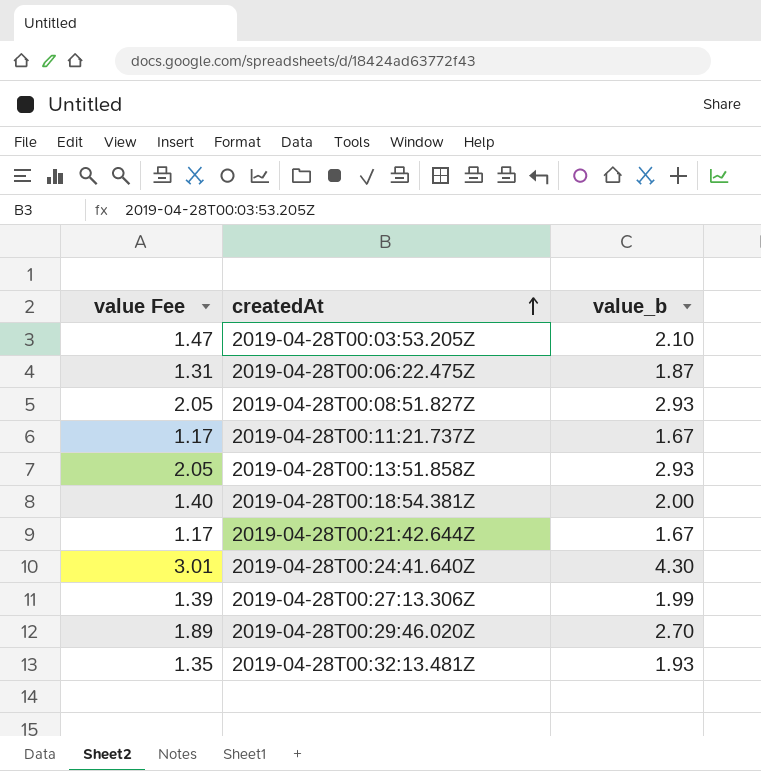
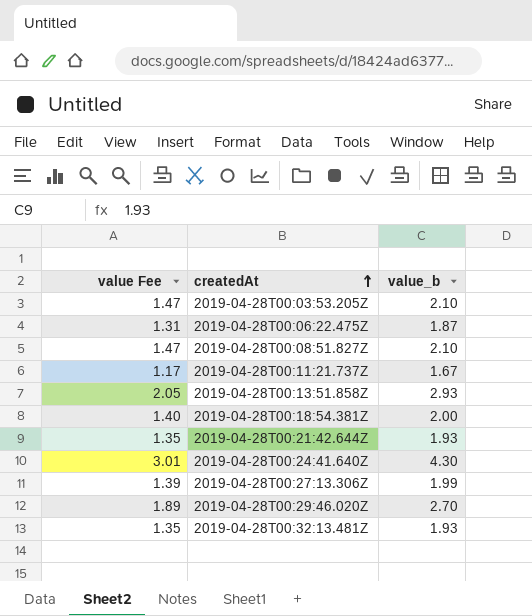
2019-04-28T00:08:51.827Z | value Fee: 2.05 -> 1.47
2019-04-28T00:08:51.827Z | value_b: 2.93 -> 2.10
2019-04-28T00:21:42.644Z | value Fee: 1.17 -> 1.35
2019-04-28T00:21:42.644Z | value_b: 1.67 -> 1.93

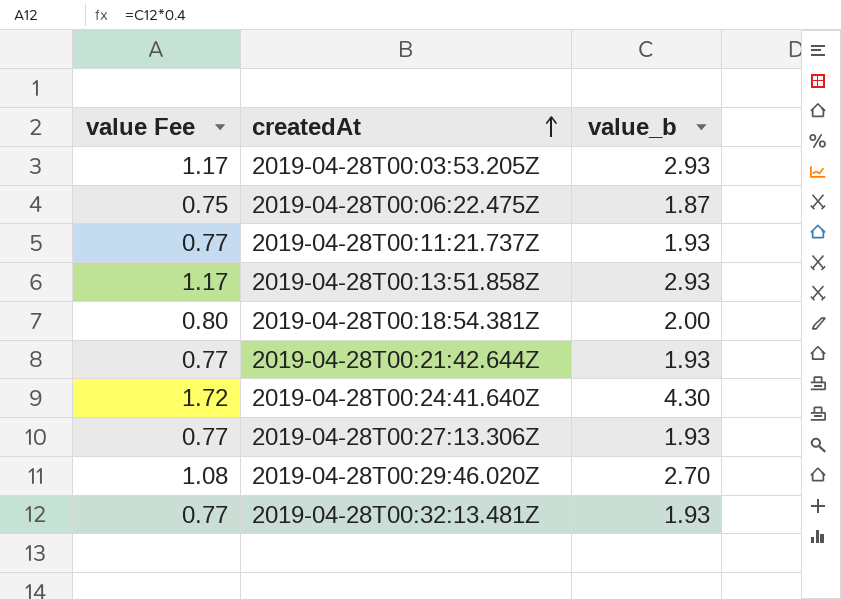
column value Fee | formula: [value_b] * 0.7 -> [value_b] * 0.4
row 2019-04-28T00:08:51.827Z: 1.47 | 2.10 -> none
2019-04-28T00:03:53.205Z | value_b: 2.10 -> 2.93
2019-04-28T00:11:21.737Z | value_b: 1.67 -> 1.93
2019-04-28T00:27:13.306Z | value_b: 1.99 -> 1.93

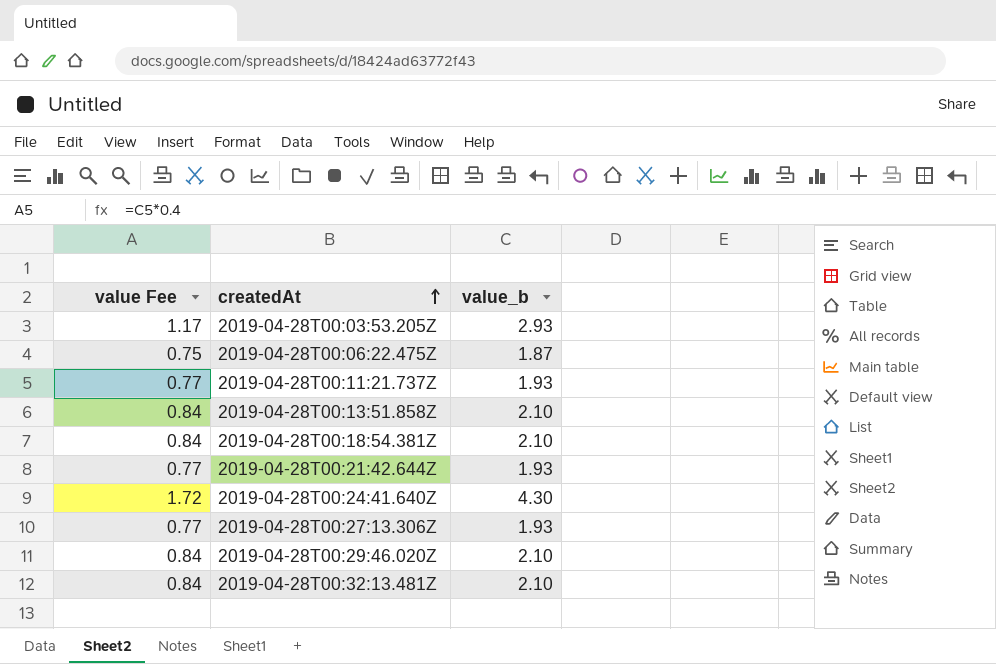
2019-04-28T00:13:51.858Z | value Fee: 1.17 -> 0.84
2019-04-28T00:13:51.858Z | value_b: 2.93 -> 2.10
2019-04-28T00:18:54.381Z | value Fee: 0.80 -> 0.84
2019-04-28T00:18:54.381Z | value_b: 2.00 -> 2.10
2019-04-28T00:29:46.020Z | value Fee: 1.08 -> 0.84
2019-04-28T00:29:46.020Z | value_b: 2.70 -> 2.10
2019-04-28T00:32:13.481Z | value Fee: 0.77 -> 0.84
2019-04-28T00:32:13.481Z | value_b: 1.93 -> 2.10

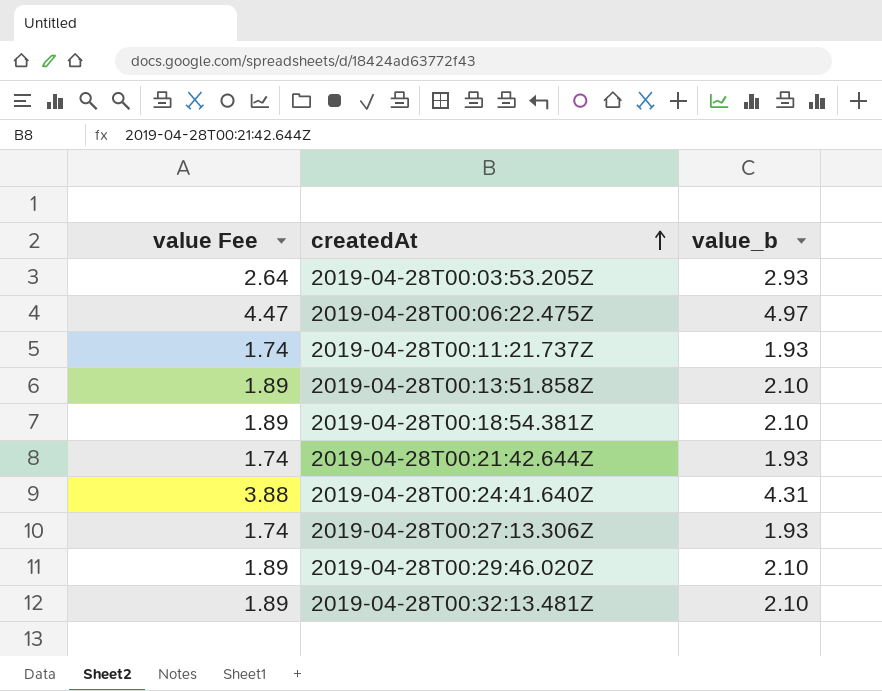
column value Fee | formula: [value_b] * 0.4 -> [value_b] * 0.9
2019-04-28T00:06:22.475Z | value_b: 1.87 -> 4.97
2019-04-28T00:24:41.640Z | value_b: 4.30 -> 4.31

